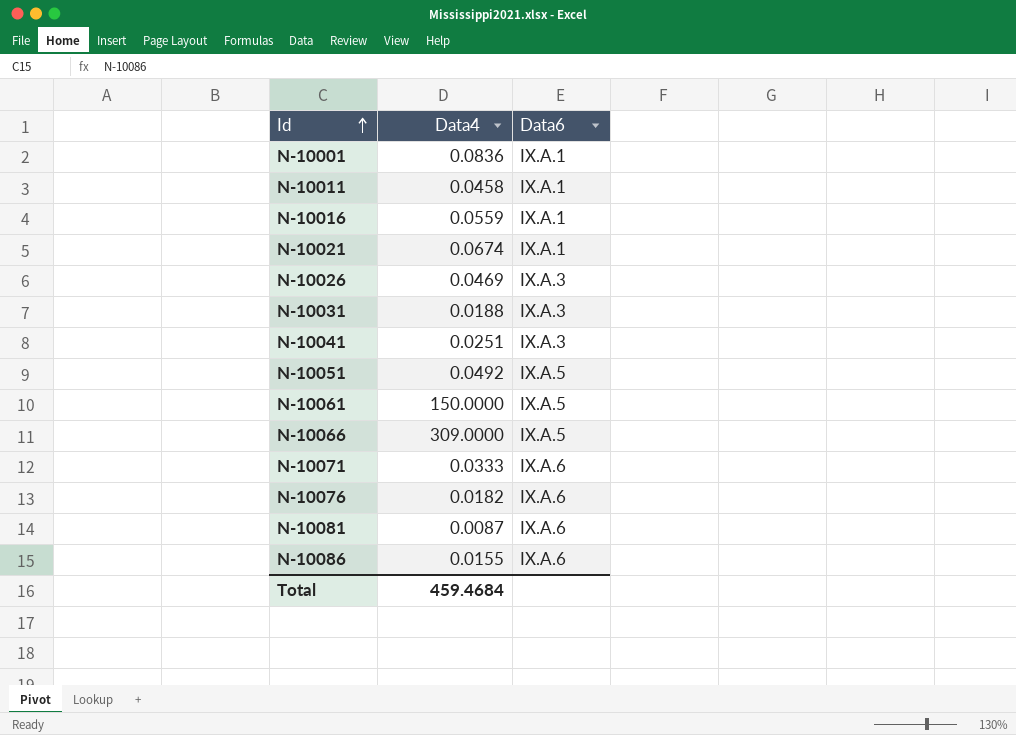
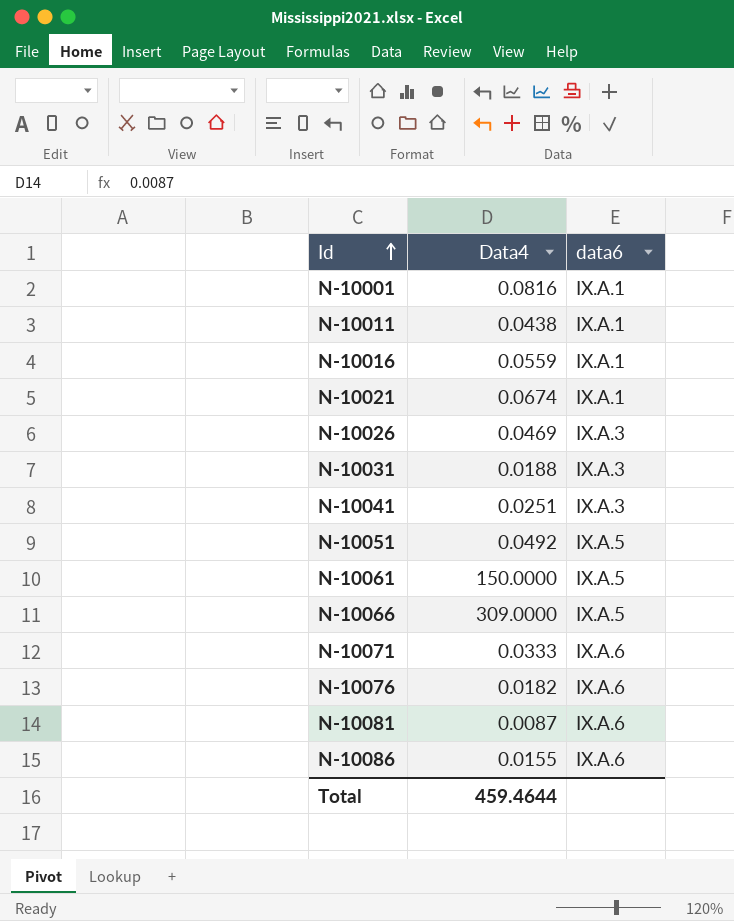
column name: Data6 -> data6
N-10001 | Data4: 0.0836 -> 0.0816
N-10011 | Data4: 0.0458 -> 0.0438
Total | Data4: 459.4684 -> 459.4644

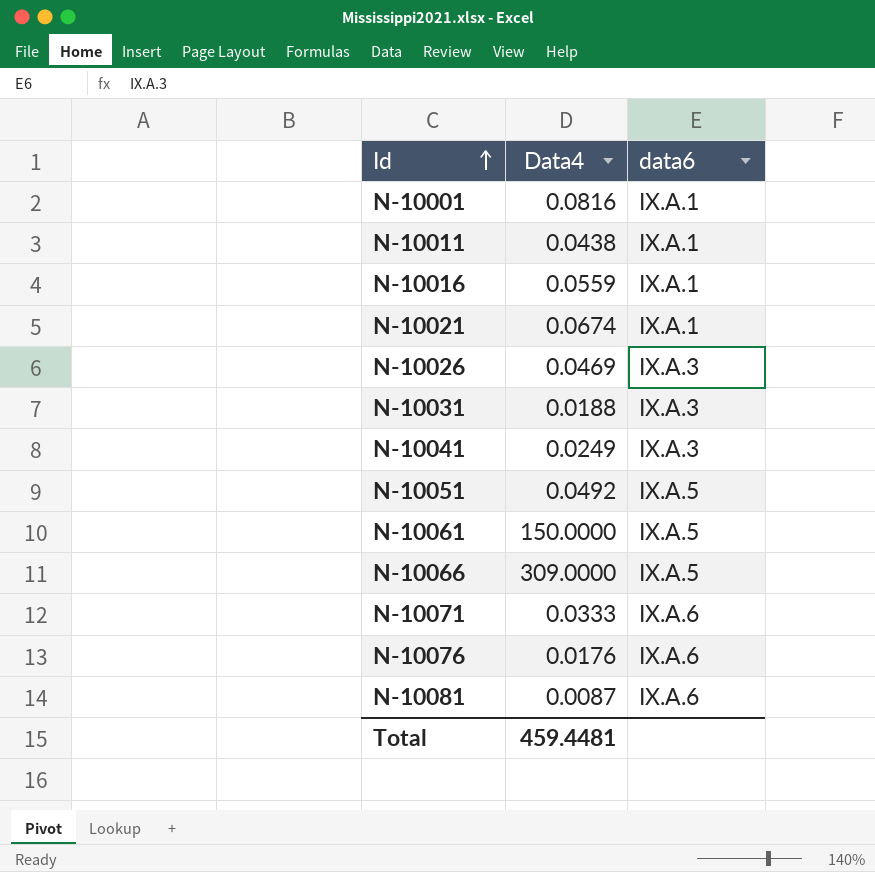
row N-10086: 0.0155 | IX.A.6 -> none
N-10041 | Data4: 0.0251 -> 0.0249
N-10076 | Data4: 0.0182 -> 0.0176
Total | Data4: 459.4644 -> 459.4481

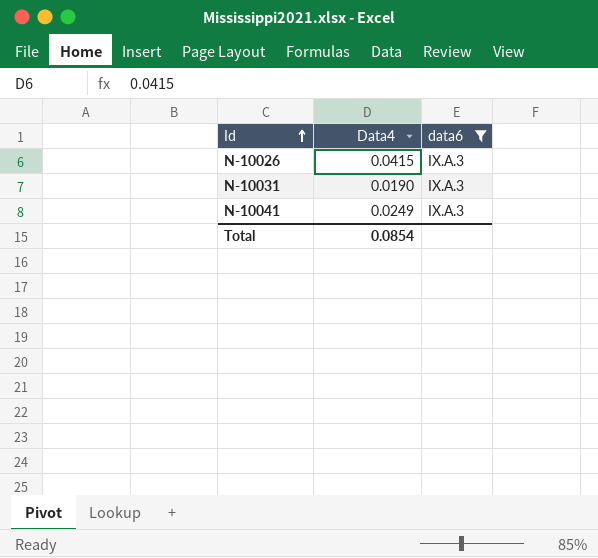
filter: none -> data6 = IX.A.3
N-10026 | Data4: 0.0469 -> 0.0415
N-10031 | Data4: 0.0188 -> 0.0190
Total | Data4: 459.4481 -> 0.0854

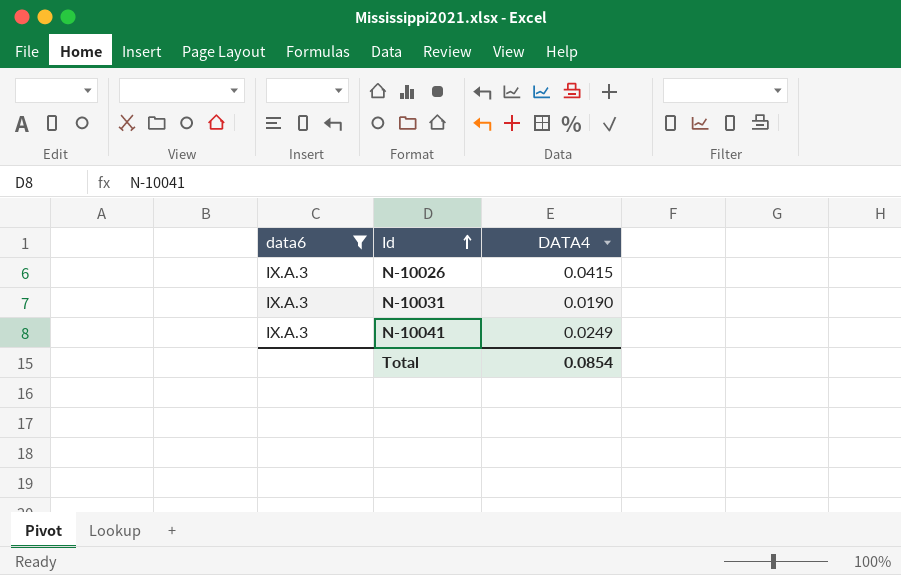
column data6 | position: 3 -> 1
column name: Data4 -> DATA4

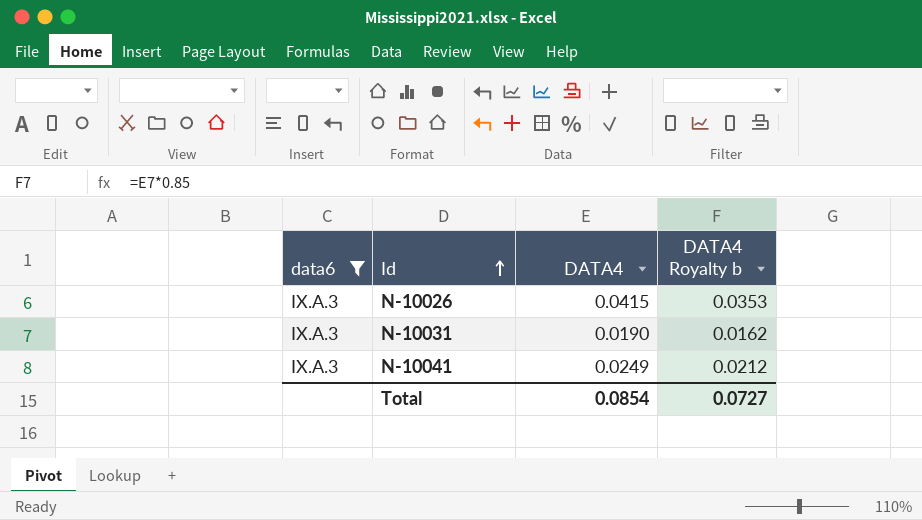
column DATA4 Royalty b | formula: none -> [DATA4] * 0.85

